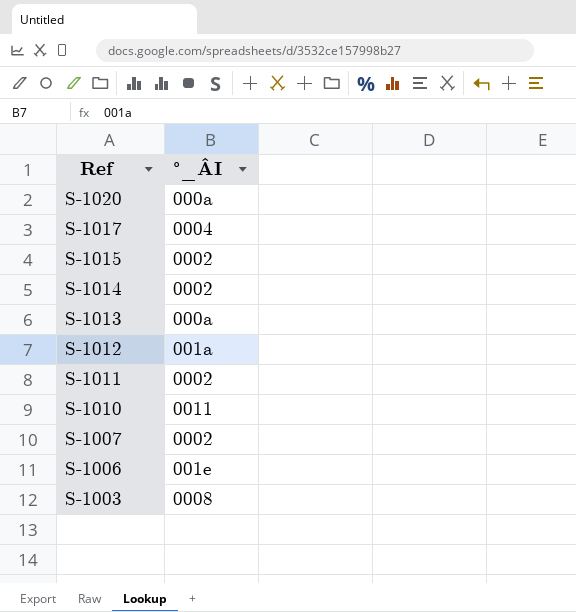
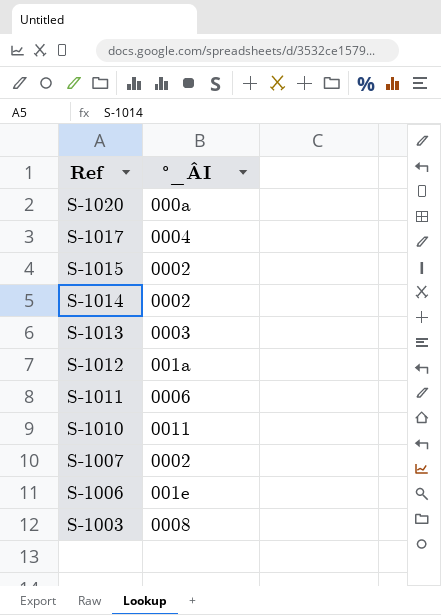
S-1013 | °_ÂI: 000a -> 0003
S-1011 | °_ÂI: 0002 -> 0006

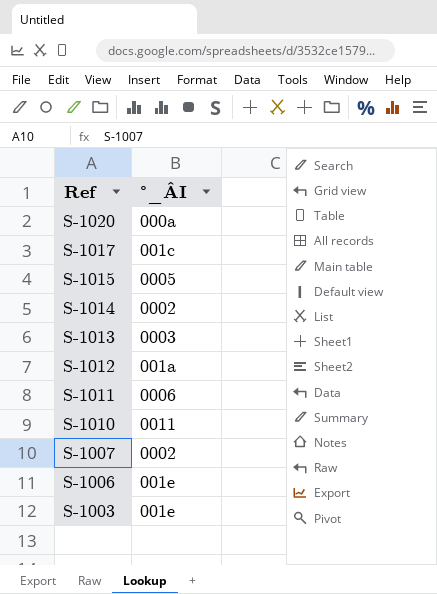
S-1017 | °_ÂI: 0004 -> 001c
S-1015 | °_ÂI: 0002 -> 0005
S-1003 | °_ÂI: 0008 -> 001e

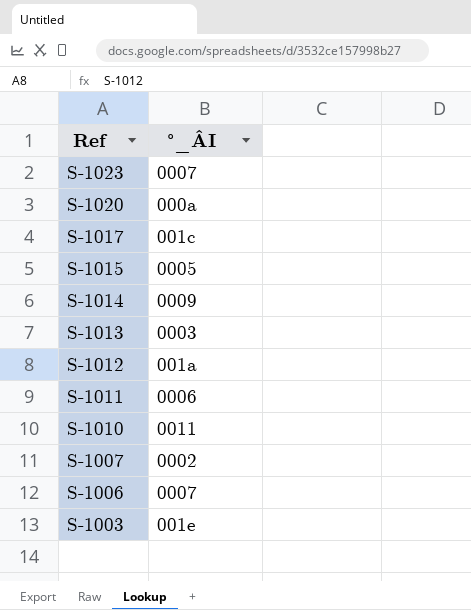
row S-1023: none -> 0007
S-1014 | °_ÂI: 0002 -> 0009
S-1006 | °_ÂI: 001e -> 0007

